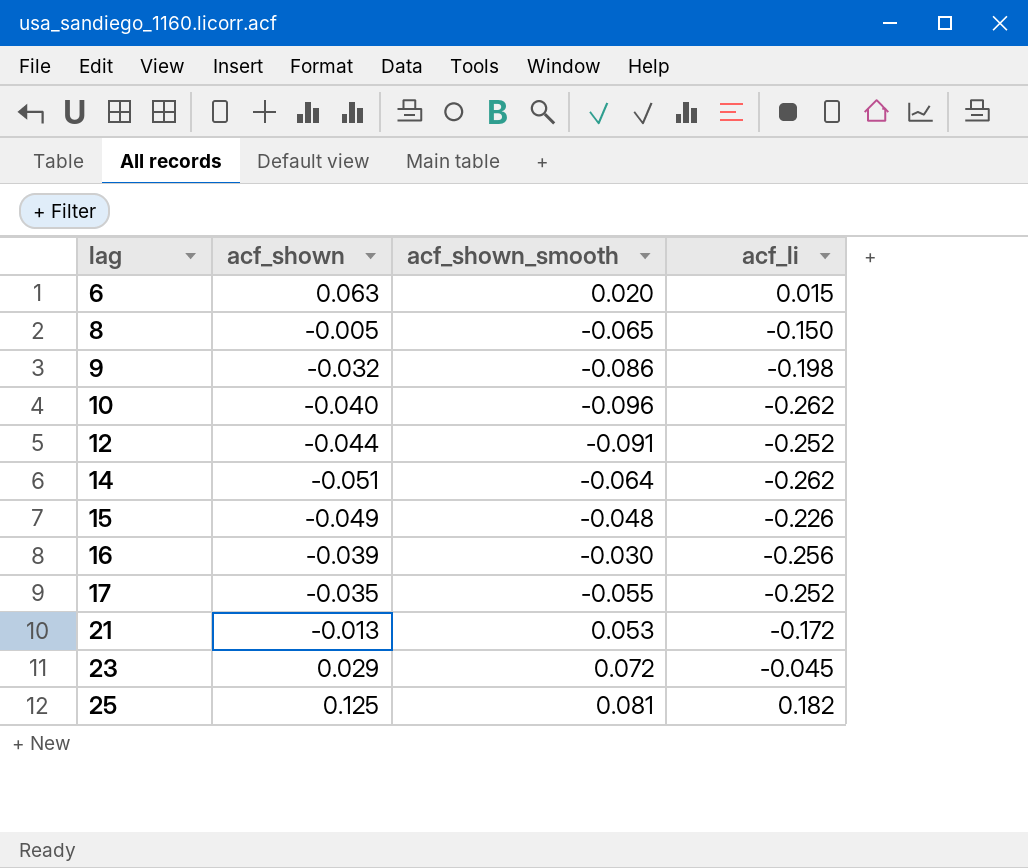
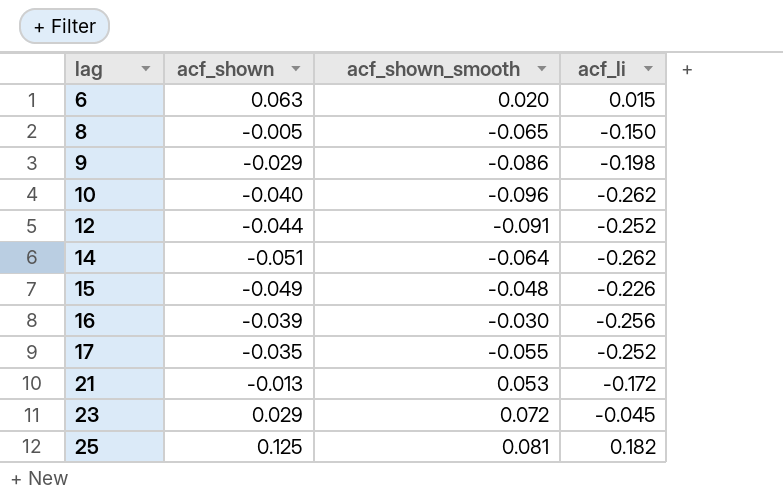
9 | acf_shown: -0.032 -> -0.029

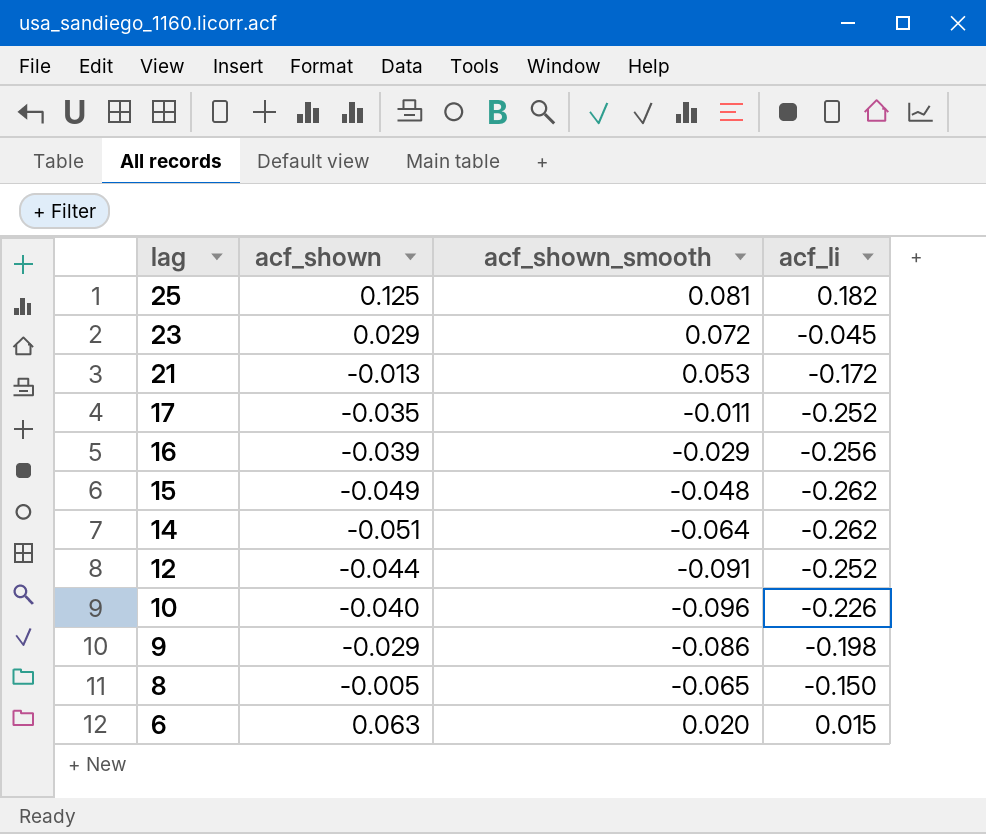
row order: lag ascending -> lag descending
17 | acf_shown_smooth: -0.055 -> -0.011
16 | acf_shown_smooth: -0.030 -> -0.029
15 | acf_li: -0.226 -> -0.262
10 | acf_li: -0.262 -> -0.226

